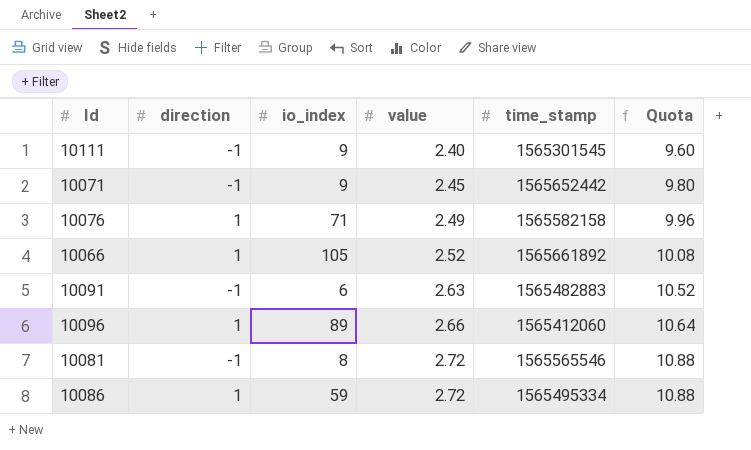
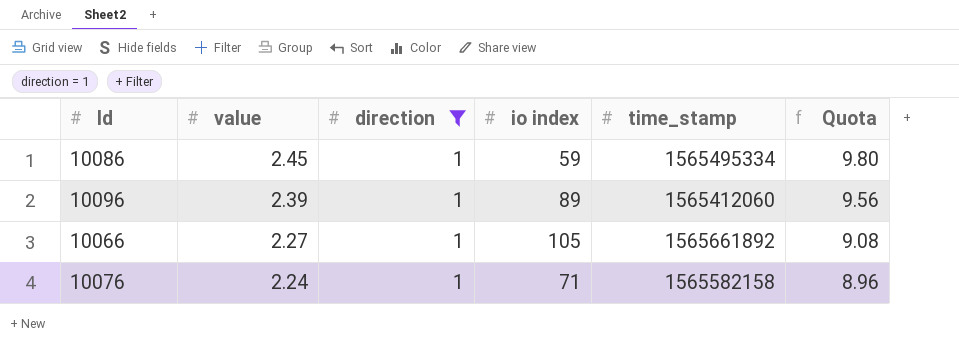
filter: none -> direction = 1
row order: value ascending -> value descending
column value | position: 4 -> 2
column name: io_index -> io index
10086 | value: 2.72 -> 2.45
10086 | Quota: 10.88 -> 9.80
10096 | value: 2.66 -> 2.39
10096 | Quota: 10.64 -> 9.56
10066 | value: 2.52 -> 2.27
10066 | Quota: 10.08 -> 9.08
10076 | value: 2.49 -> 2.24
10076 | Quota: 9.96 -> 8.96

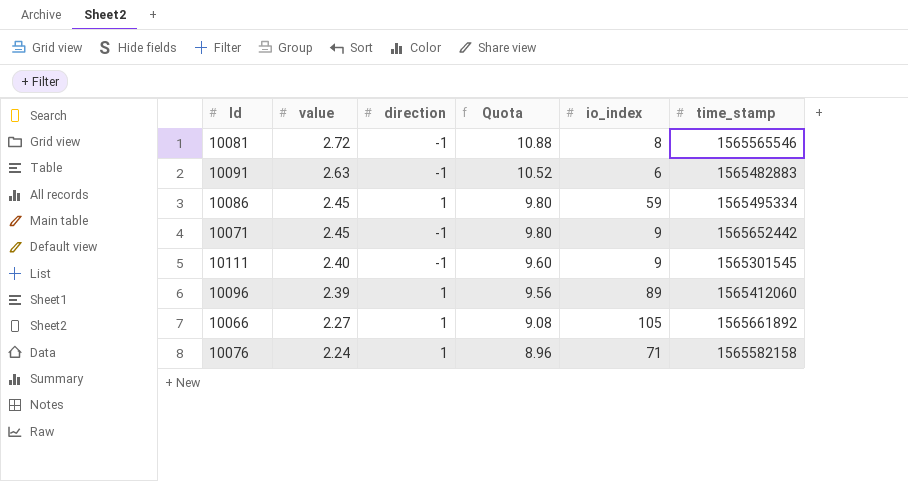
filter: direction = 1 -> none
column Quota | position: 6 -> 4
column name: io index -> io_index

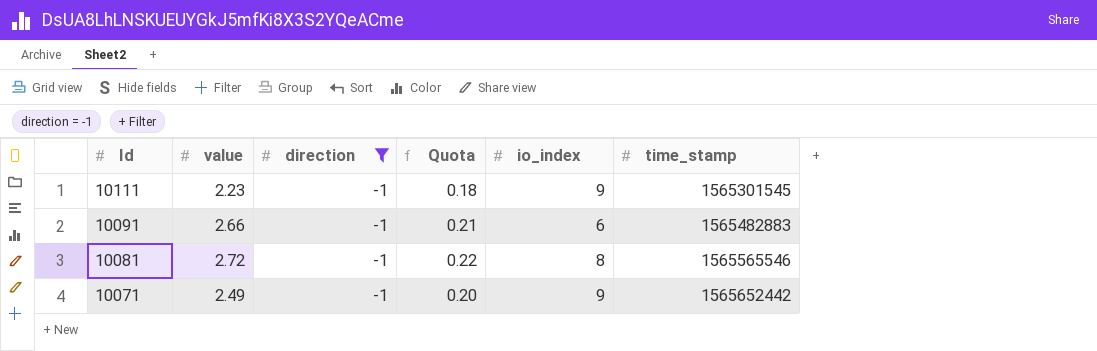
filter: none -> direction = -1
row order: value descending -> Id descending
column Quota | formula: [value] * 4 -> [value] * 0.08
10111 | value: 2.40 -> 2.23
10091 | value: 2.63 -> 2.66
10071 | value: 2.45 -> 2.49

